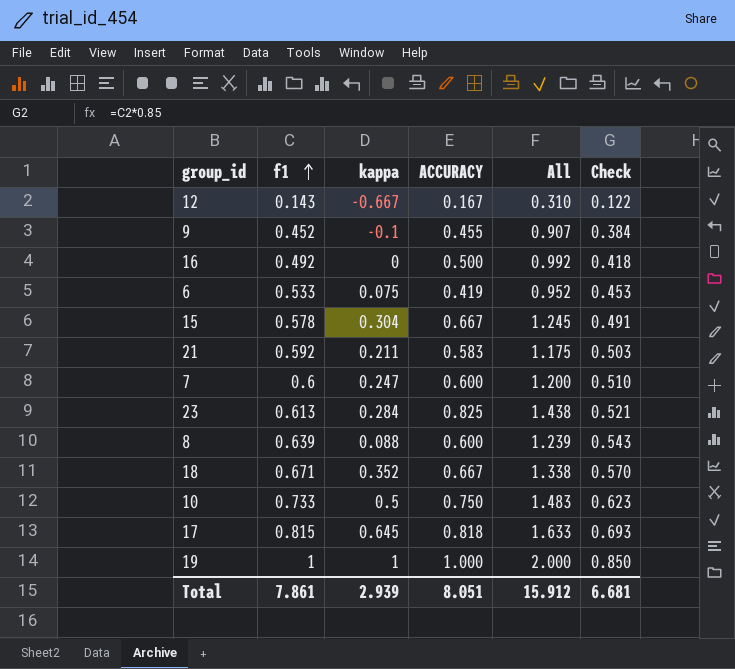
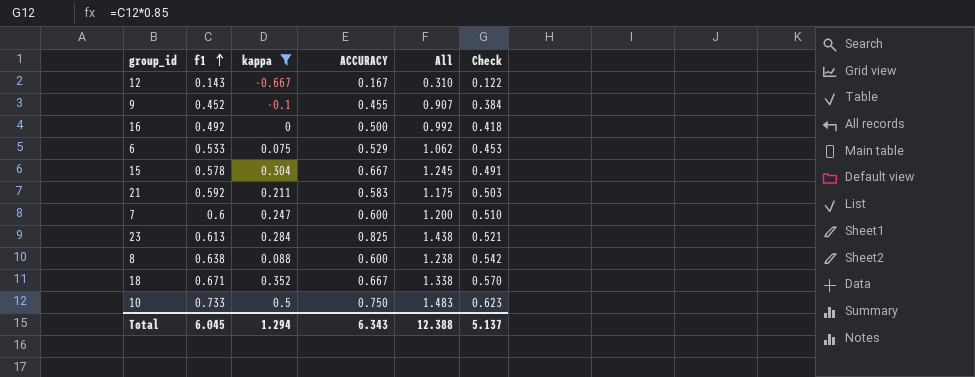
filter: none -> kappa <= 0.5
6 | ACCURACY: 0.419 -> 0.529
6 | All: 0.952 -> 1.062
8 | f1: 0.639 -> 0.638
8 | All: 1.239 -> 1.238
8 | Check: 0.543 -> 0.542
Total | f1: 7.861 -> 6.045
Total | kappa: 2.939 -> 1.294
Total | ACCURACY: 8.051 -> 6.343
Total | All: 15.912 -> 12.388
Total | Check: 6.681 -> 5.137

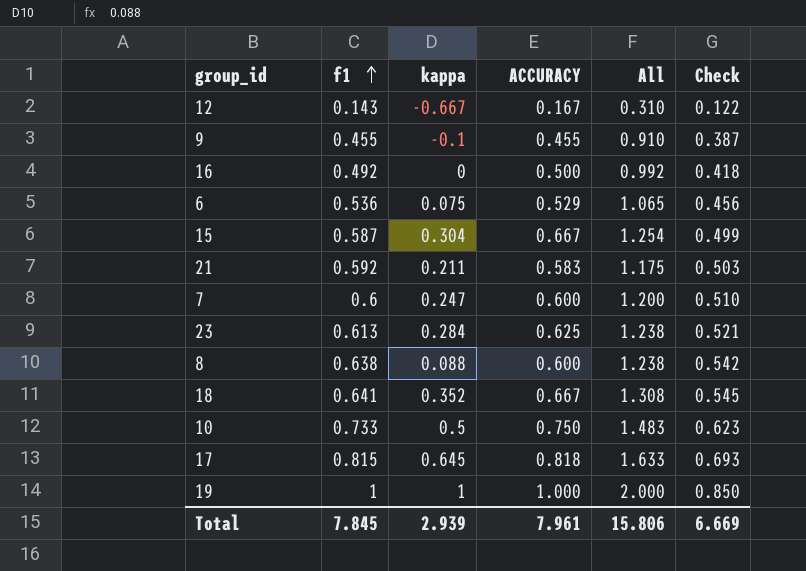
filter: kappa <= 0.5 -> none
9 | f1: 0.452 -> 0.455
9 | All: 0.907 -> 0.910
9 | Check: 0.384 -> 0.387
6 | f1: 0.533 -> 0.536
6 | All: 1.062 -> 1.065
6 | Check: 0.453 -> 0.456
15 | f1: 0.578 -> 0.587
15 | All: 1.245 -> 1.254
15 | Check: 0.491 -> 0.499
23 | ACCURACY: 0.825 -> 0.625
23 | All: 1.438 -> 1.238
18 | f1: 0.671 -> 0.641
18 | All: 1.338 -> 1.308
18 | Check: 0.570 -> 0.545
Total | f1: 6.045 -> 7.845
Total | kappa: 1.294 -> 2.939
Total | ACCURACY: 6.343 -> 7.961
Total | All: 12.388 -> 15.806
Total | Check: 5.137 -> 6.669

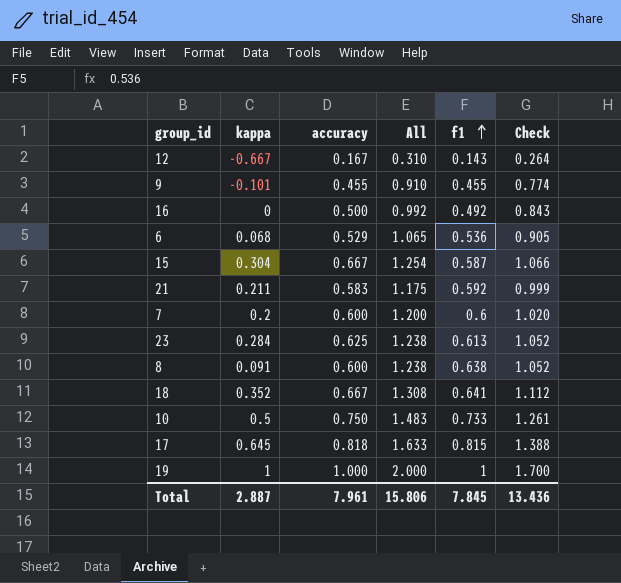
column name: ACCURACY -> accuracy
column f1 | position: 2 -> 5
column Check | formula: [f1] * 0.85 -> [All] * 0.85
9 | kappa: -0.1 -> -0.101
6 | kappa: 0.075 -> 0.068
7 | kappa: 0.247 -> 0.2
8 | kappa: 0.088 -> 0.091
Total | kappa: 2.939 -> 2.887
Total | Check: 6.669 -> 13.436

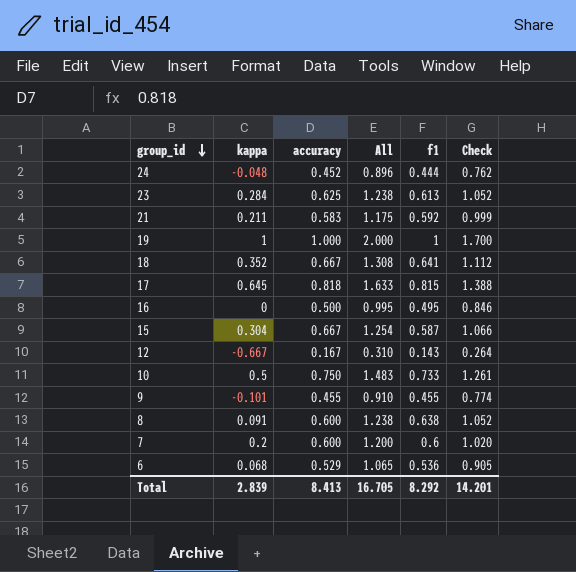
row order: f1 ascending -> group_id descending
row 24: none -> -0.048 | 0.452 | 0.896 | 0.444 | 0.762
16 | All: 0.992 -> 0.995
16 | f1: 0.492 -> 0.495
16 | Check: 0.843 -> 0.846
Total | kappa: 2.887 -> 2.839
Total | accuracy: 7.961 -> 8.413
Total | All: 15.806 -> 16.705
Total | f1: 7.845 -> 8.292
Total | Check: 13.436 -> 14.201

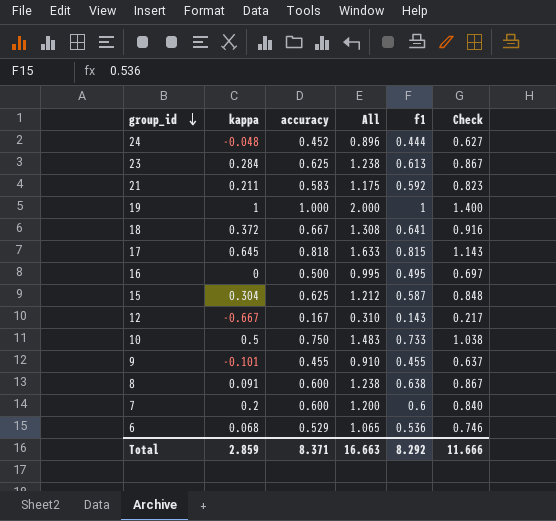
column Check | formula: [All] * 0.85 -> [All] * 0.7
18 | kappa: 0.352 -> 0.372
15 | accuracy: 0.667 -> 0.625
15 | All: 1.254 -> 1.212
Total | kappa: 2.839 -> 2.859
Total | accuracy: 8.413 -> 8.371
Total | All: 16.705 -> 16.663
Total | Check: 14.201 -> 11.666

